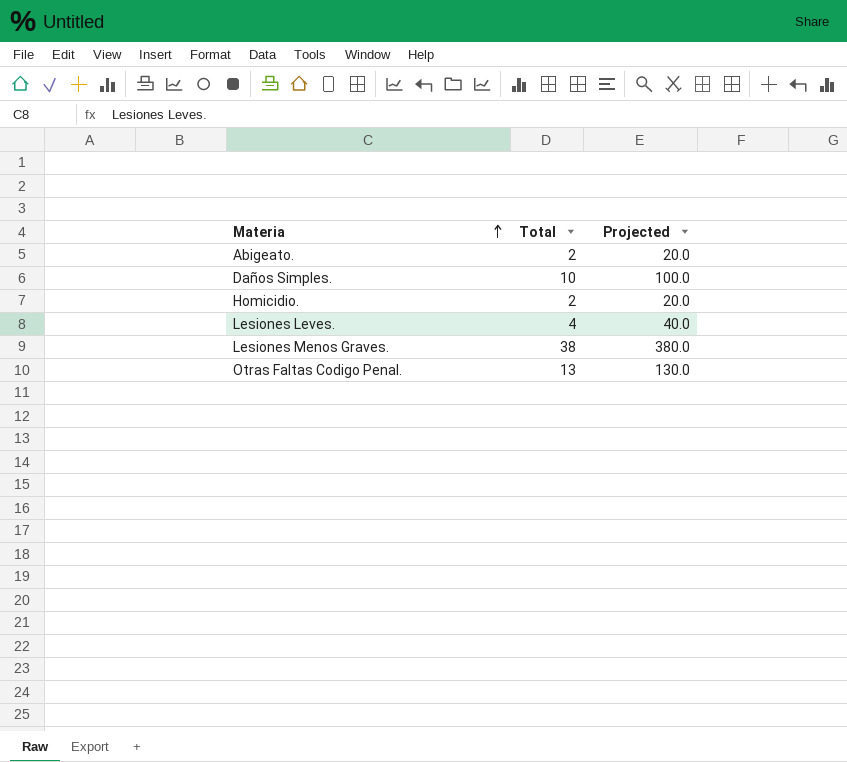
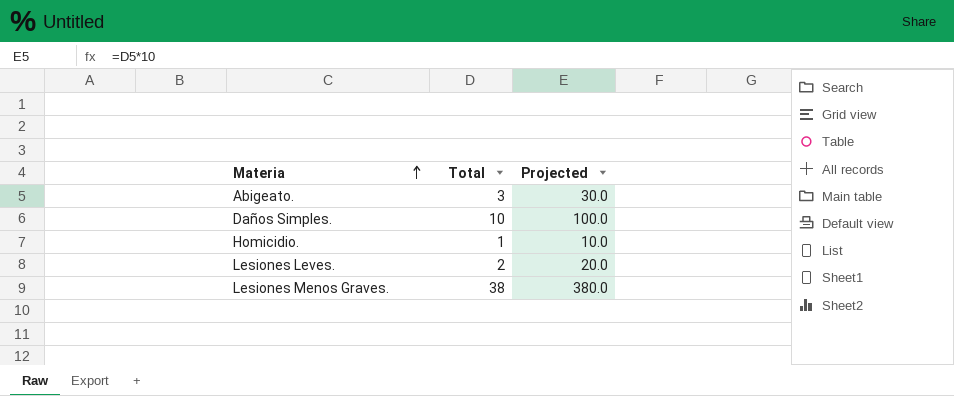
row Otras Faltas Codigo Penal.: 13 | 130.0 -> none
Abigeato. | Total: 2 -> 3
Abigeato. | Projected: 20.0 -> 30.0
Homicidio. | Total: 2 -> 1
Homicidio. | Projected: 20.0 -> 10.0
Lesiones Leves. | Total: 4 -> 2
Lesiones Leves. | Projected: 40.0 -> 20.0

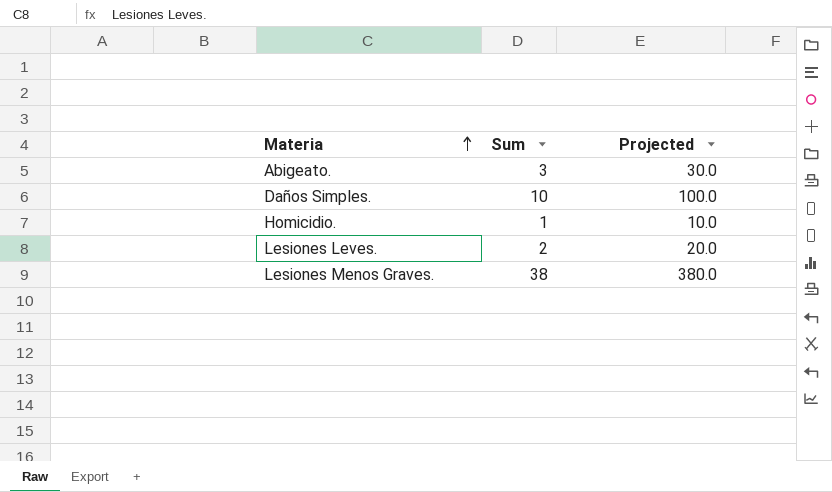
column name: Total -> Sum

